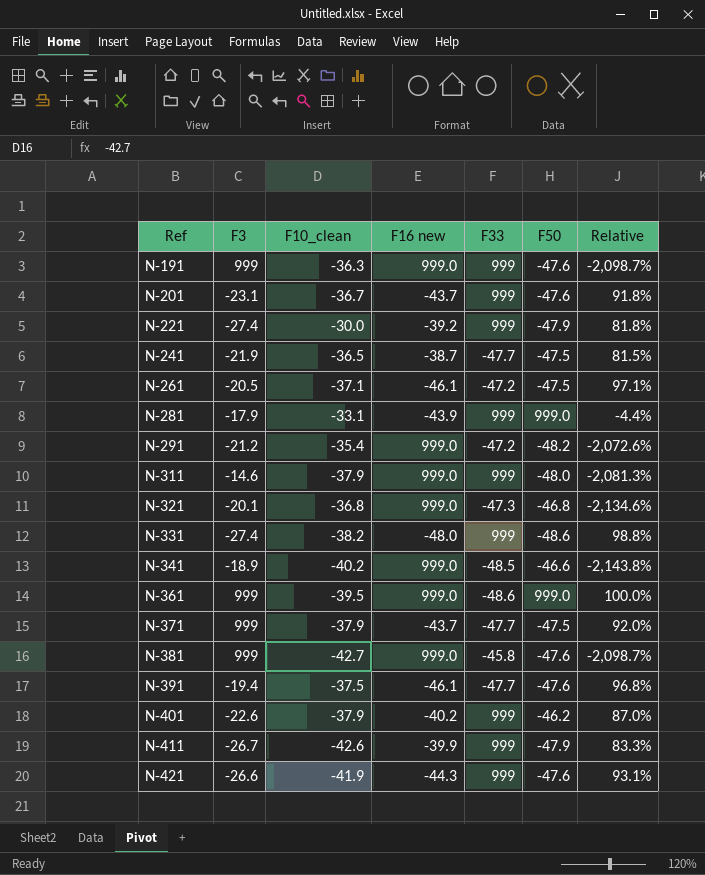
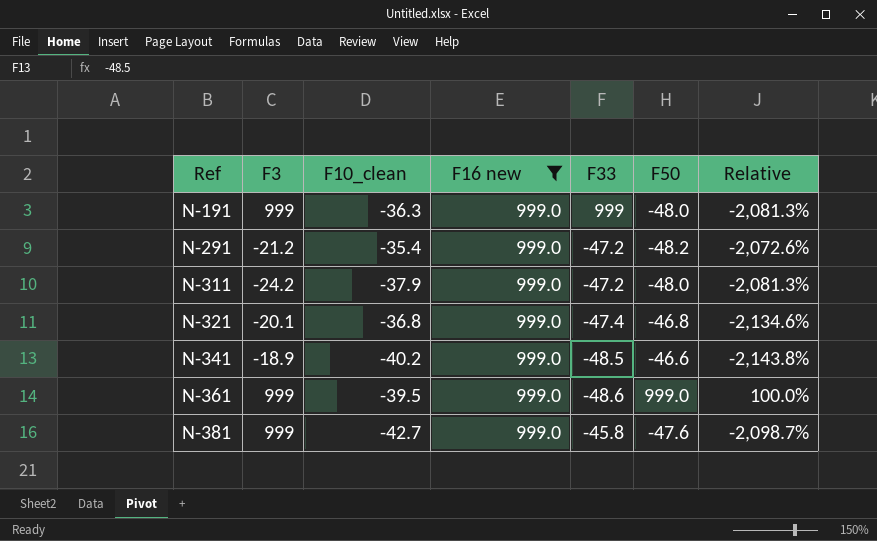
filter: none -> F16 new = 999.0
N-191 | F50: -47.6 -> -48.0
N-191 | Relative: -2,098.7% -> -2,081.3%
N-311 | F3: -14.6 -> -24.2
N-311 | F33: 999 -> -47.2
N-321 | F33: -47.3 -> -47.4

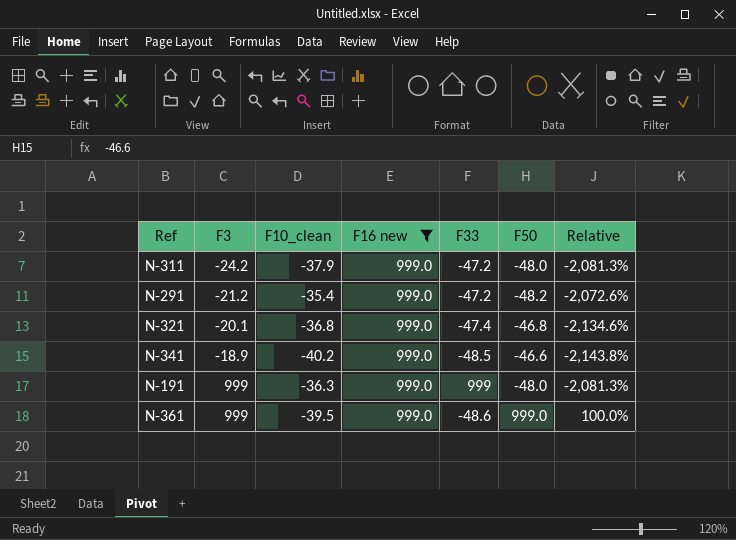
row order: Ref ascending -> F3 ascending
row N-381: 999 | -42.7 | 999.0 | -45.8 | -47.6 | -2,098.7% -> none

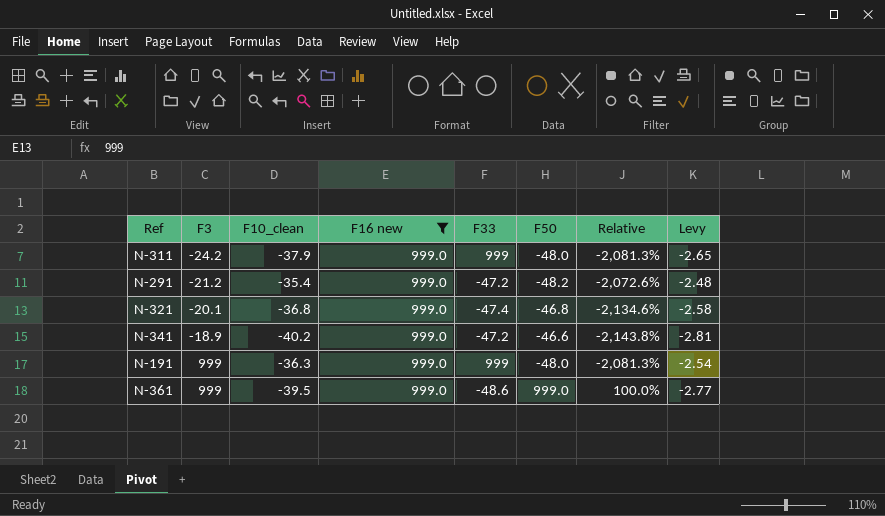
column Levy | formula: none -> [F10_clean] * 0.07
N-311 | F33: -47.2 -> 999
N-341 | F33: -48.5 -> -47.2

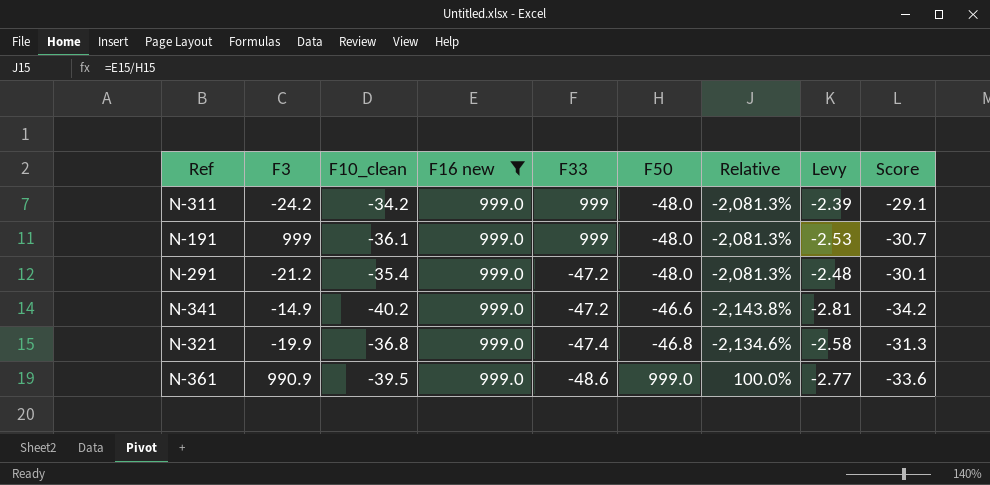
row order: F3 ascending -> F33 descending
column Score | formula: none -> [F10_clean] * 0.85
N-311 | F10_clean: -37.9 -> -34.2
N-311 | Levy: -2.65 -> -2.39
N-191 | F10_clean: -36.3 -> -36.1
N-191 | Levy: -2.54 -> -2.53
N-291 | F50: -48.2 -> -48.0
N-291 | Relative: -2,072.6% -> -2,081.3%
N-341 | F3: -18.9 -> -14.9
N-321 | F3: -20.1 -> -19.9
N-361 | F3: 999 -> 990.9

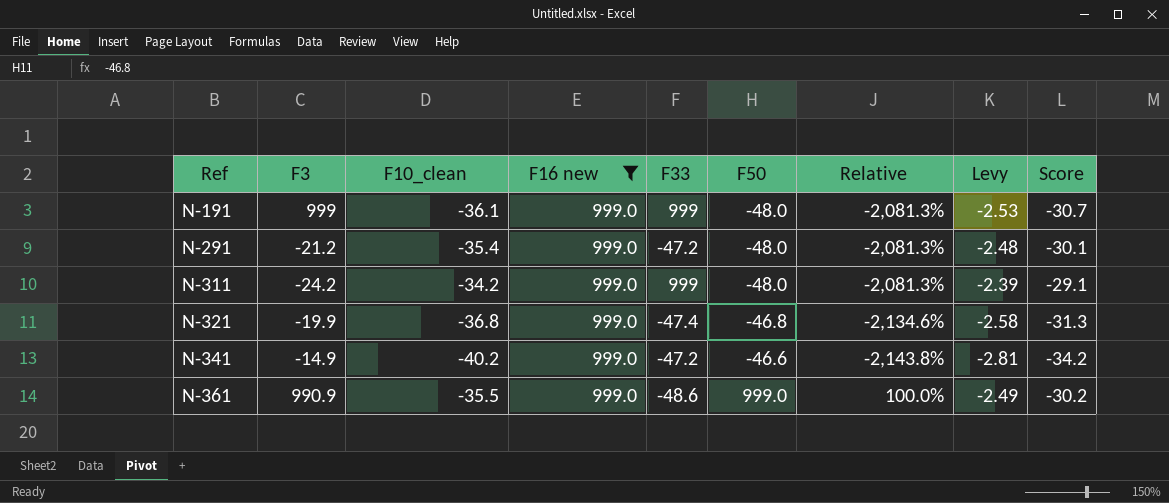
row order: F33 descending -> Ref ascending
N-361 | F10_clean: -39.5 -> -35.5
N-361 | Levy: -2.77 -> -2.49
N-361 | Score: -33.6 -> -30.2

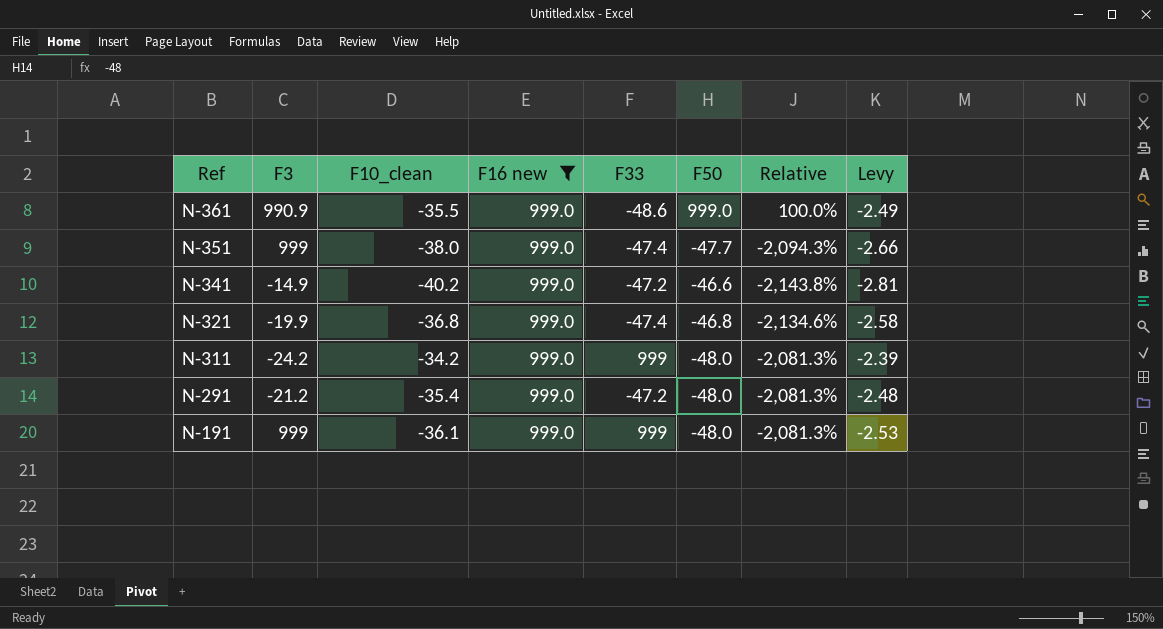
row order: Ref ascending -> Ref descending
column Score | formula: [F10_clean] * 0.85 -> none
row N-351: none -> 999 | -38.0 | 999.0 | -47.4 | -47.7 | -2,094.3% | -2.66

